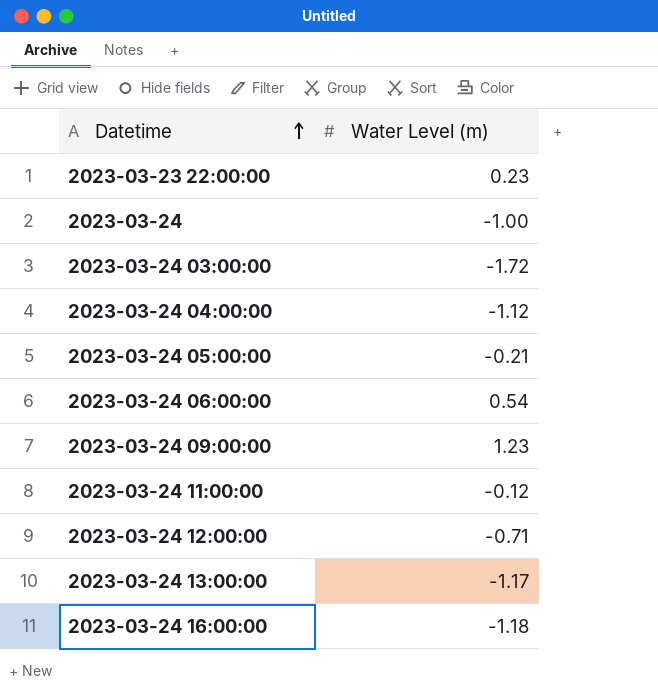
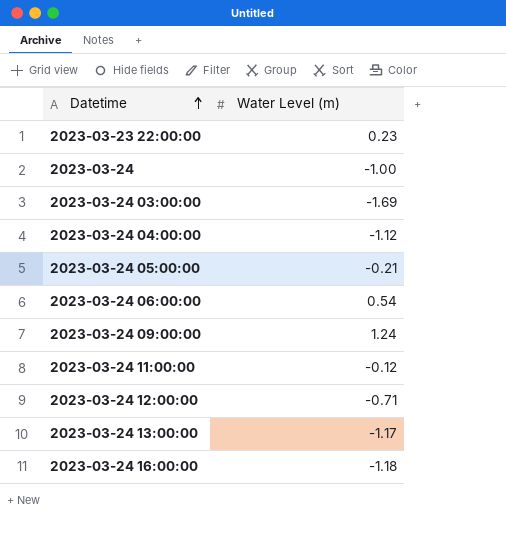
2023-03-24 03:00:00 | Water Level (m): -1.72 -> -1.69
2023-03-24 09:00:00 | Water Level (m): 1.23 -> 1.24

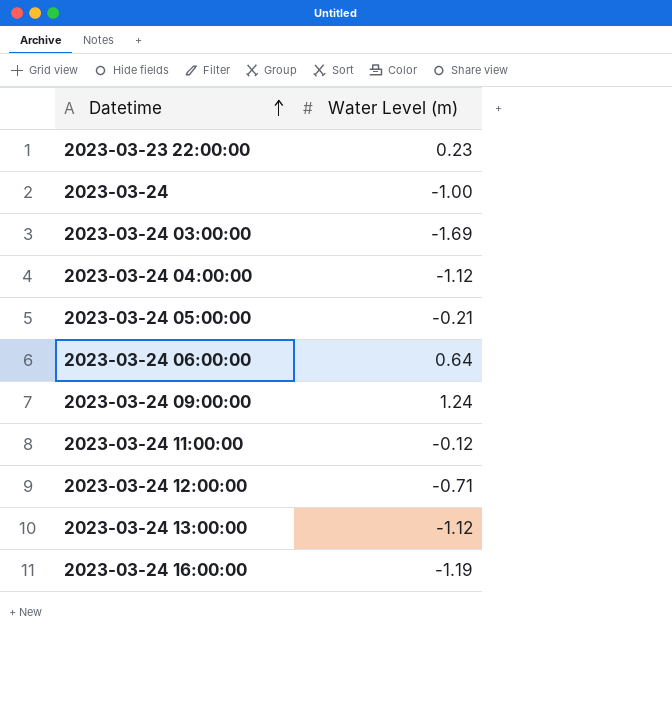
2023-03-24 06:00:00 | Water Level (m): 0.54 -> 0.64
2023-03-24 13:00:00 | Water Level (m): -1.17 -> -1.12
2023-03-24 16:00:00 | Water Level (m): -1.18 -> -1.19

